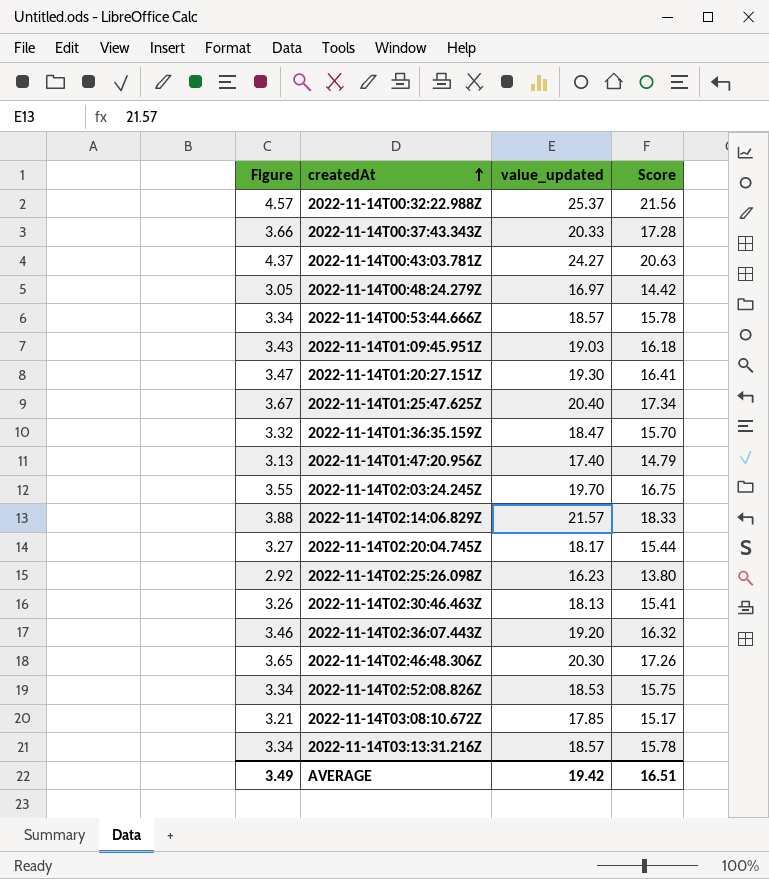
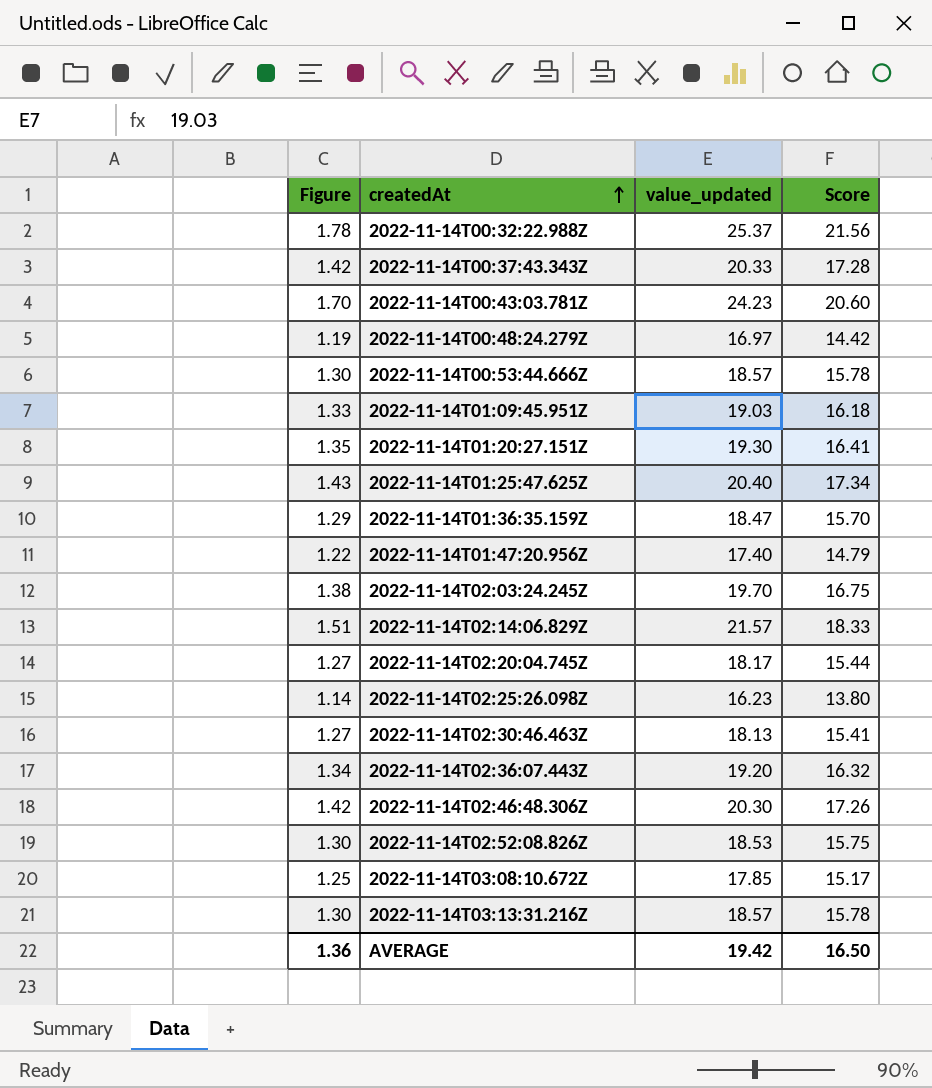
column Figure | formula: [value_updated] * 0.18 -> [value_updated] * 0.07
2022-11-14T00:43:03.781Z | value_updated: 24.27 -> 24.23
2022-11-14T00:43:03.781Z | Score: 20.63 -> 20.60
AVERAGE | Figure: 3.49 -> 1.36
AVERAGE | Score: 16.51 -> 16.50

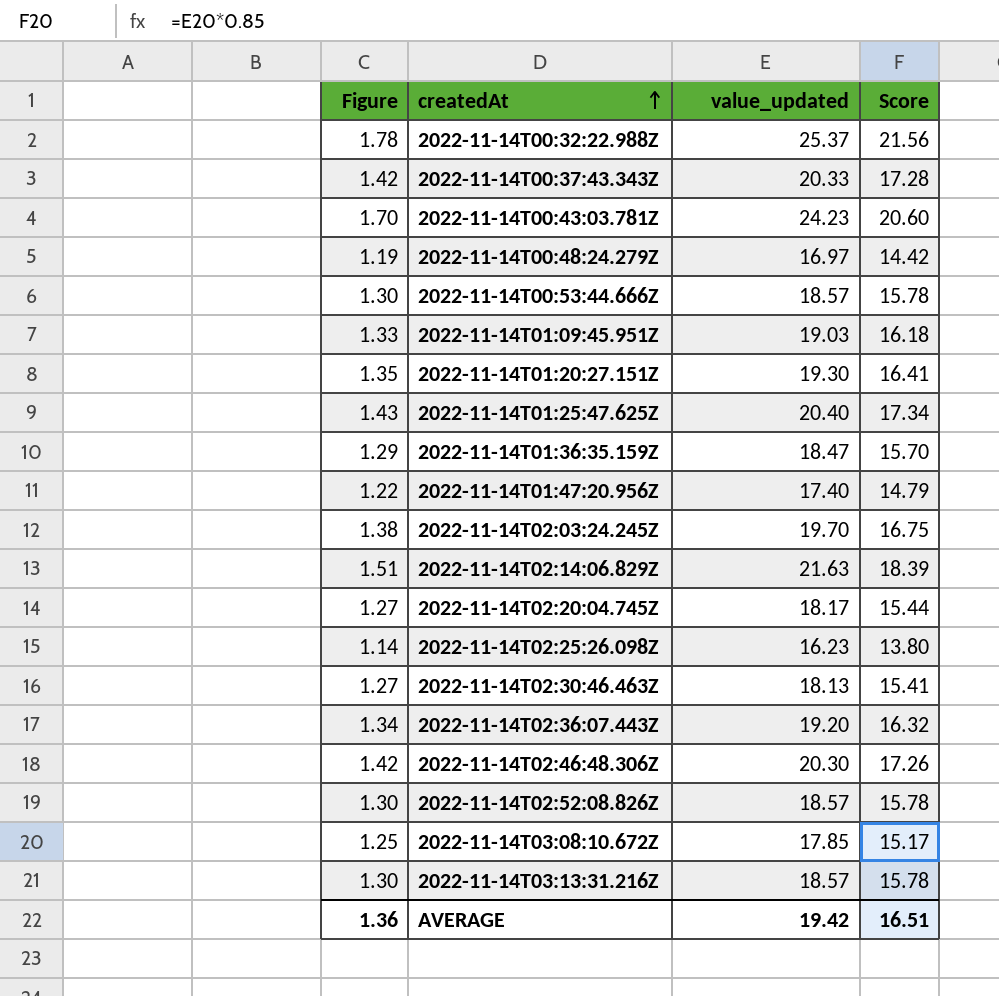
2022-11-14T02:14:06.829Z | value_updated: 21.57 -> 21.63
2022-11-14T02:14:06.829Z | Score: 18.33 -> 18.39
2022-11-14T02:52:08.826Z | value_updated: 18.53 -> 18.57
2022-11-14T02:52:08.826Z | Score: 15.75 -> 15.78
AVERAGE | Score: 16.50 -> 16.51

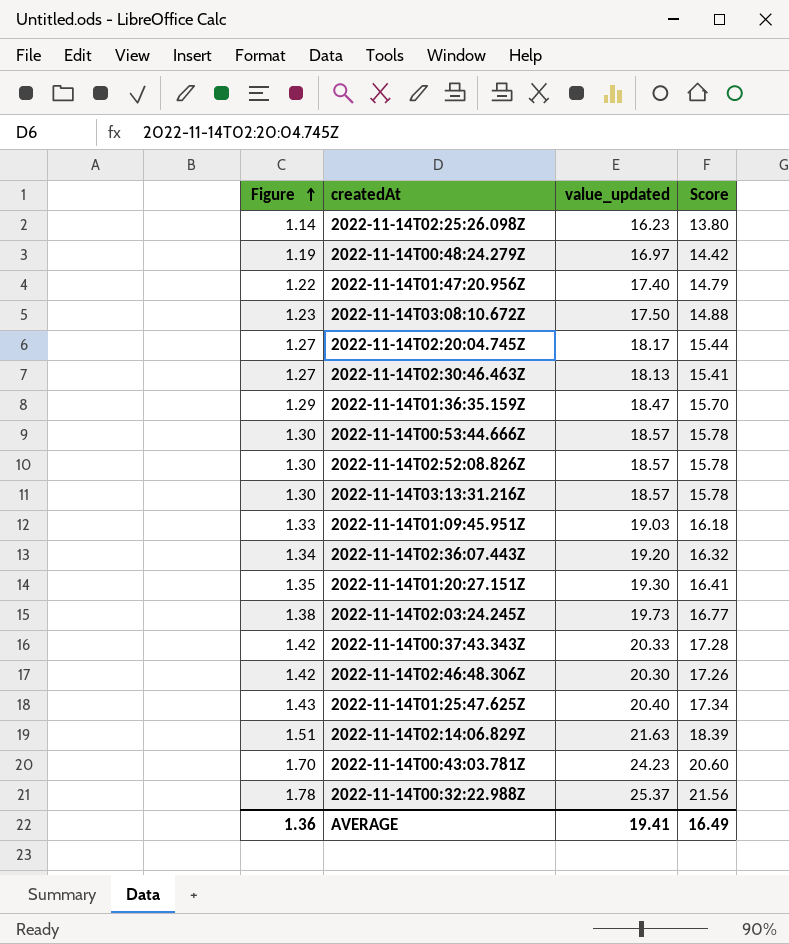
row order: createdAt ascending -> Figure ascending
2022-11-14T03:08:10.672Z | Figure: 1.25 -> 1.23
2022-11-14T03:08:10.672Z | value_updated: 17.85 -> 17.50
2022-11-14T03:08:10.672Z | Score: 15.17 -> 14.88
2022-11-14T02:03:24.245Z | value_updated: 19.70 -> 19.73
2022-11-14T02:03:24.245Z | Score: 16.75 -> 16.77
AVERAGE | value_updated: 19.42 -> 19.41
AVERAGE | Score: 16.51 -> 16.49

